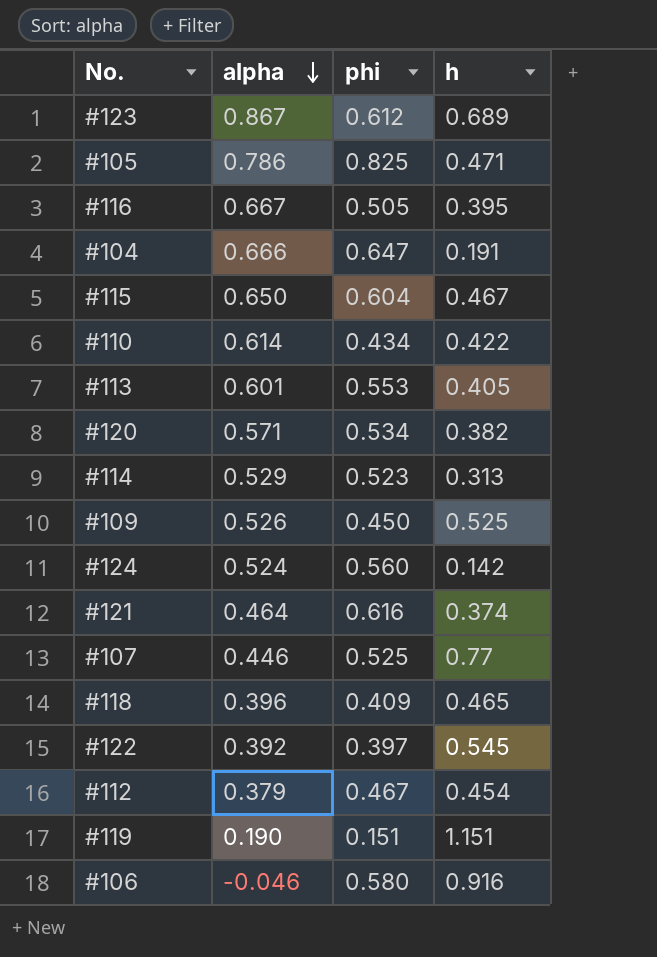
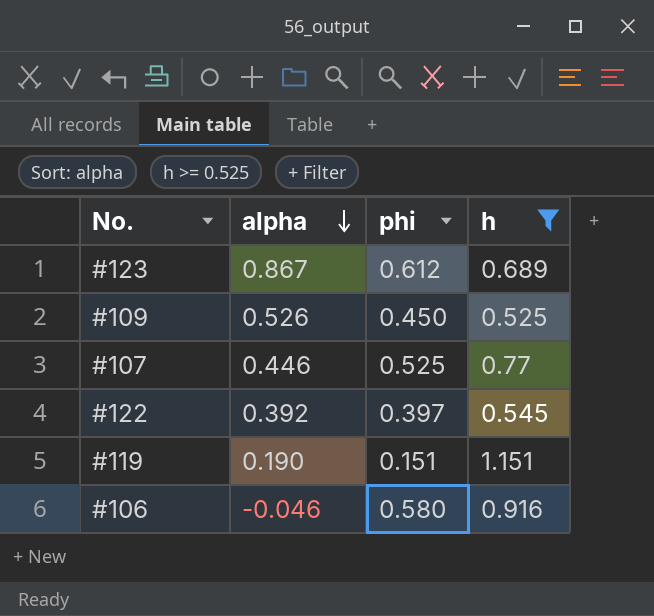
filter: none -> h >= 0.525

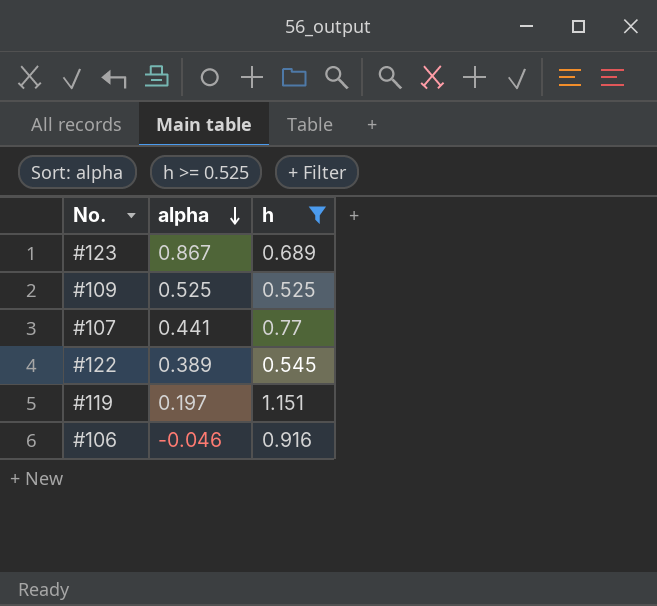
column phi | position: 3 -> none
#109 | alpha: 0.526 -> 0.525
#107 | alpha: 0.446 -> 0.441
#122 | alpha: 0.392 -> 0.389
#119 | alpha: 0.190 -> 0.197

